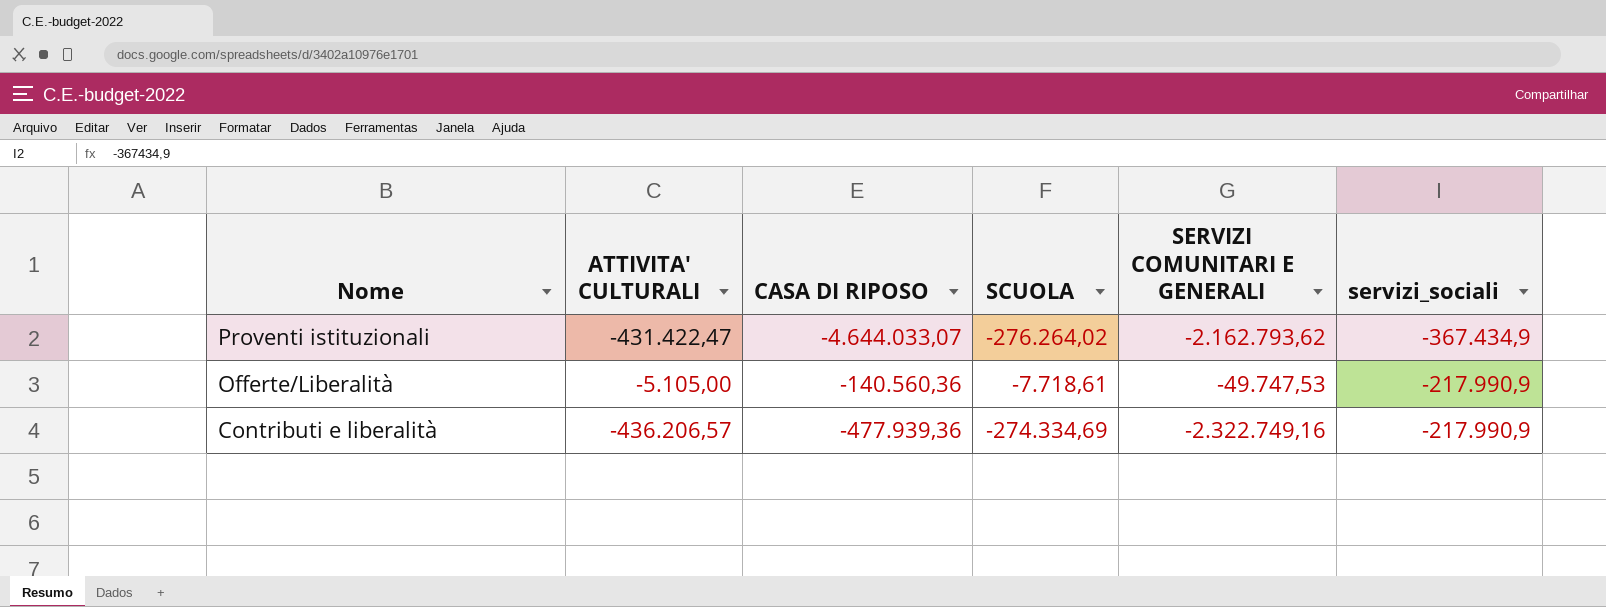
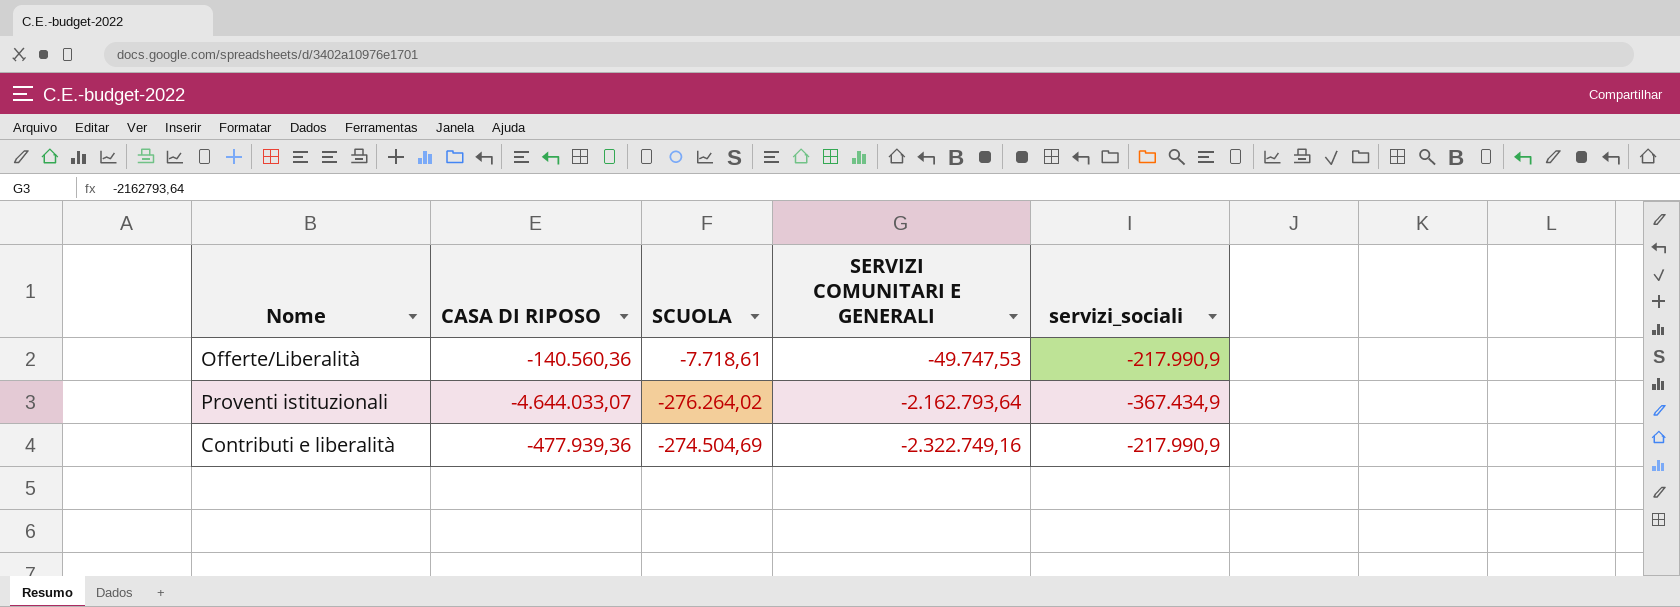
row order: Nome descending -> SERVIZI COMUNITARI E GENERALI descending
column ATTIVITA' CULTURALI | position: 2 -> none
Proventi istituzionali | SERVIZI COMUNITARI E GENERALI: -2.162.793,62 -> -2.162.793,64
Contributi e liberalità | SCUOLA: -274.334,69 -> -274.504,69

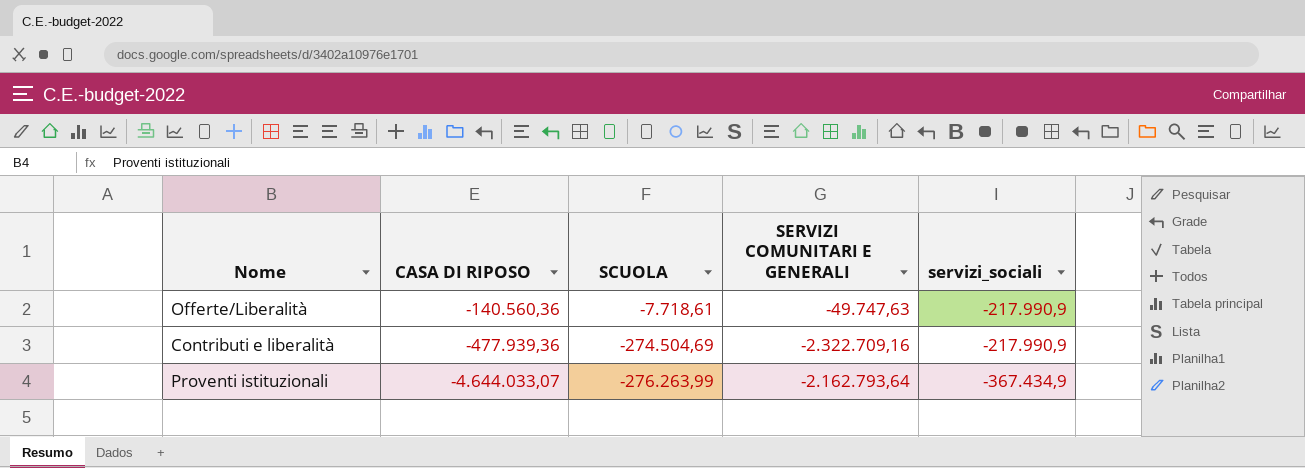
row order: SERVIZI COMUNITARI E GENERALI descending -> CASA DI RIPOSO descending
Offerte/Liberalità | SERVIZI COMUNITARI E GENERALI: -49.747,53 -> -49.747,63
Contributi e liberalità | SERVIZI COMUNITARI E GENERALI: -2.322.749,16 -> -2.322.709,16
Proventi istituzionali | SCUOLA: -276.264,02 -> -276.263,99

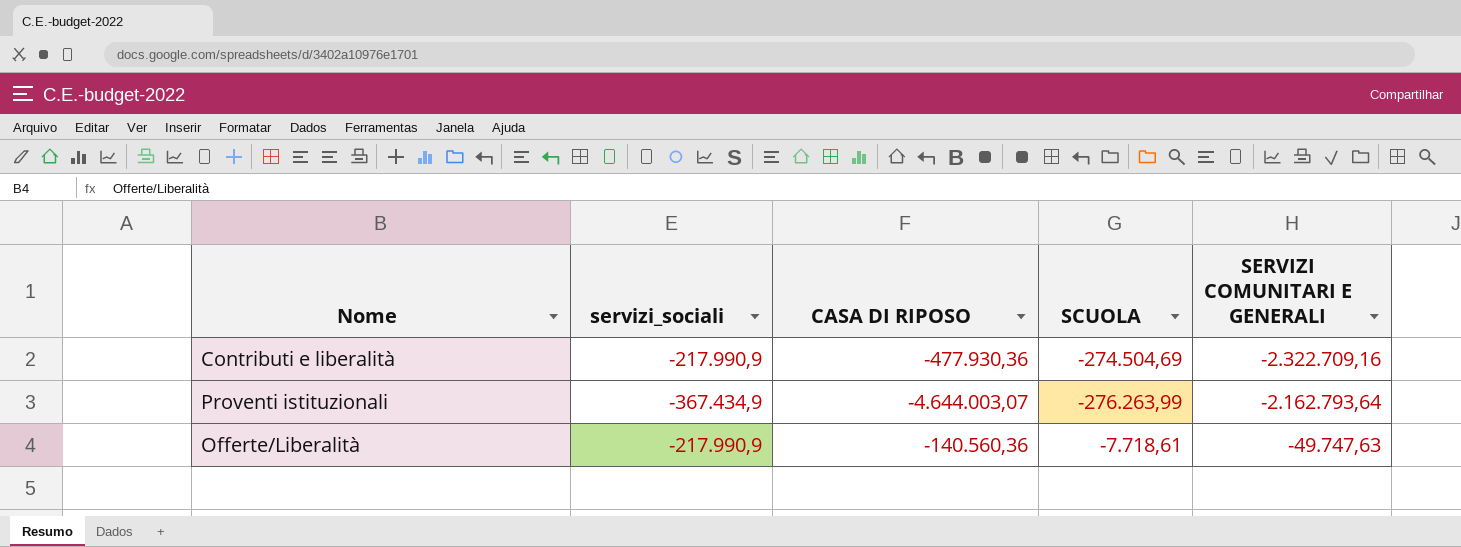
row order: CASA DI RIPOSO descending -> SERVIZI COMUNITARI E GENERALI ascending
column servizi_sociali | position: 5 -> 2
Contributi e liberalità | CASA DI RIPOSO: -477.939,36 -> -477.930,36
Proventi istituzionali | CASA DI RIPOSO: -4.644.033,07 -> -4.644.003,07

